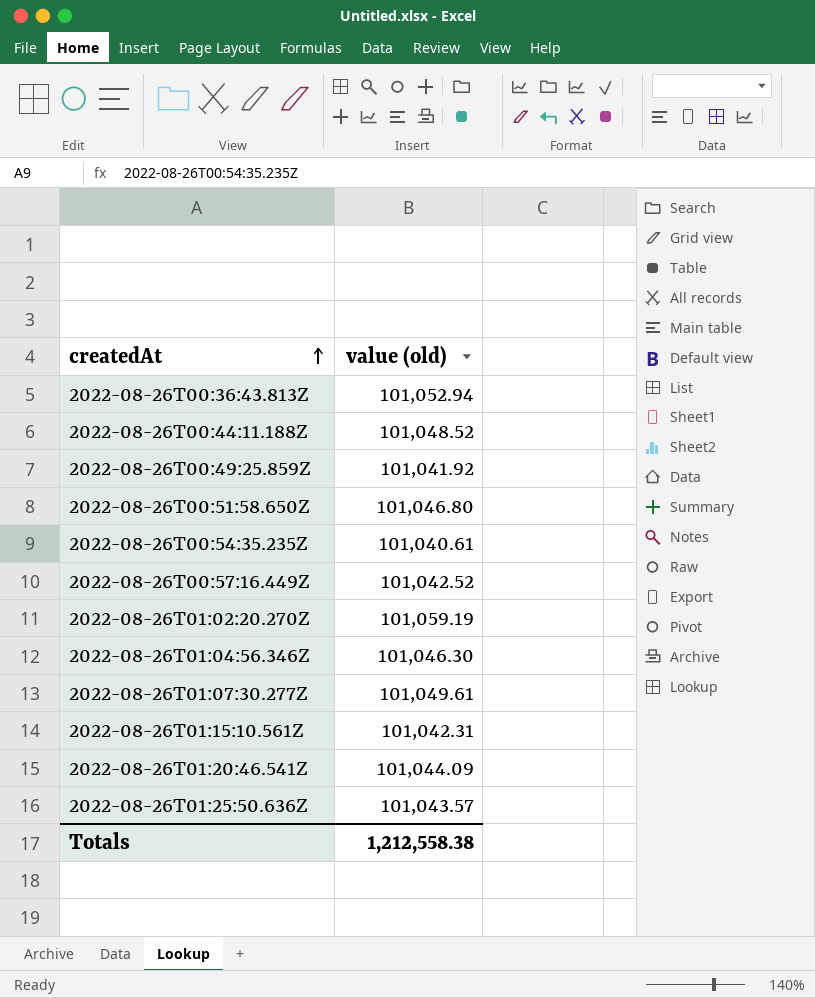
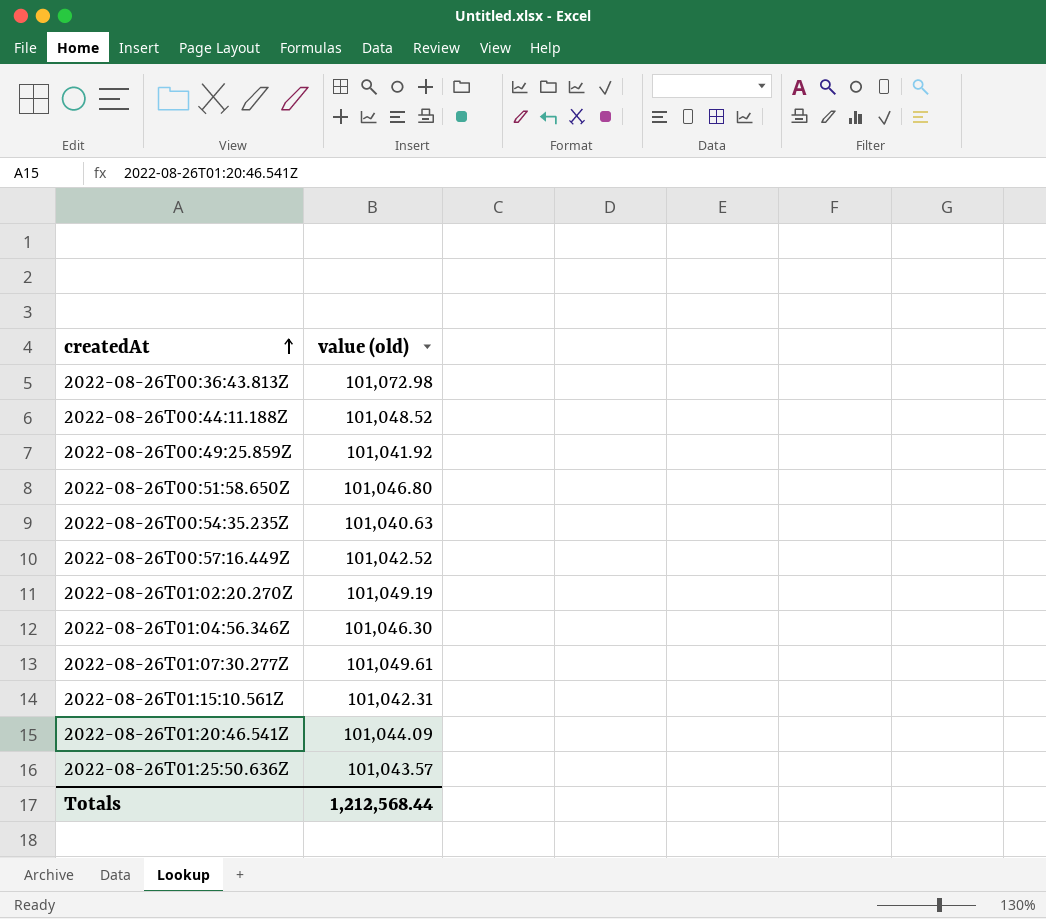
2022-08-26T00:36:43.813Z | value (old): 101,052.94 -> 101,072.98
2022-08-26T00:54:35.235Z | value (old): 101,040.61 -> 101,040.63
2022-08-26T01:02:20.270Z | value (old): 101,059.19 -> 101,049.19
Totals | value (old): 1,212,558.38 -> 1,212,568.44

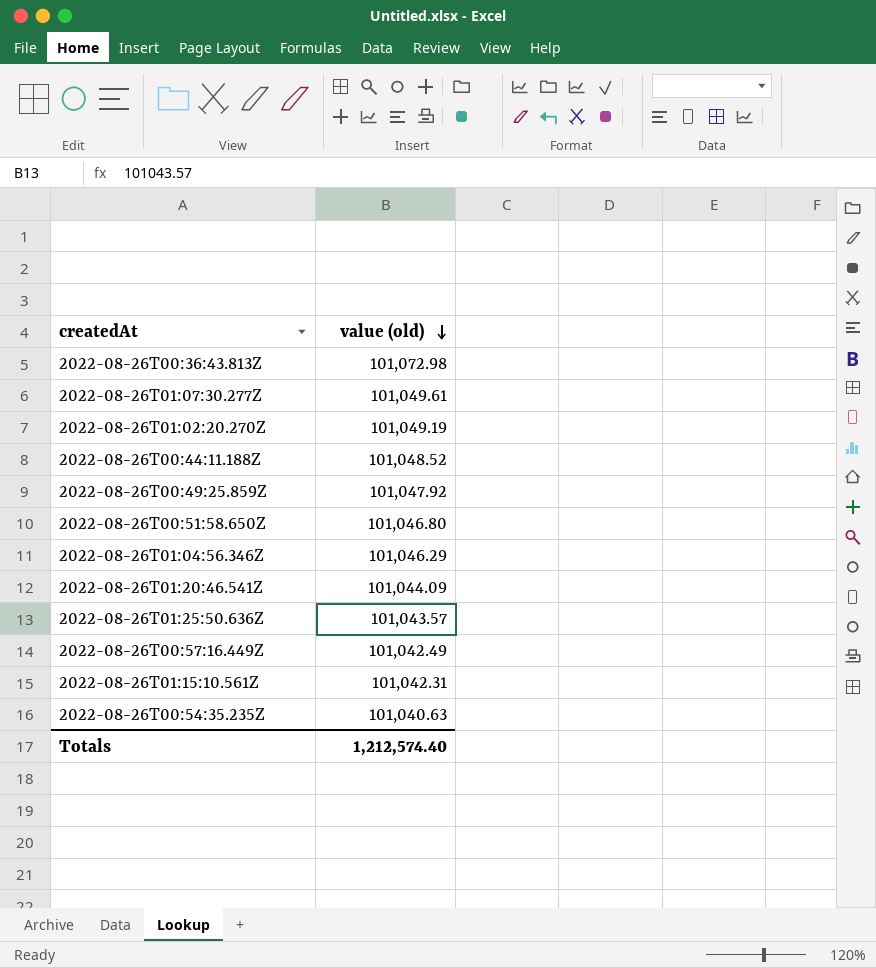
row order: createdAt ascending -> value (old) descending
2022-08-26T00:49:25.859Z | value (old): 101,041.92 -> 101,047.92
2022-08-26T01:04:56.346Z | value (old): 101,046.30 -> 101,046.29
2022-08-26T00:57:16.449Z | value (old): 101,042.52 -> 101,042.49
Totals | value (old): 1,212,568.44 -> 1,212,574.40

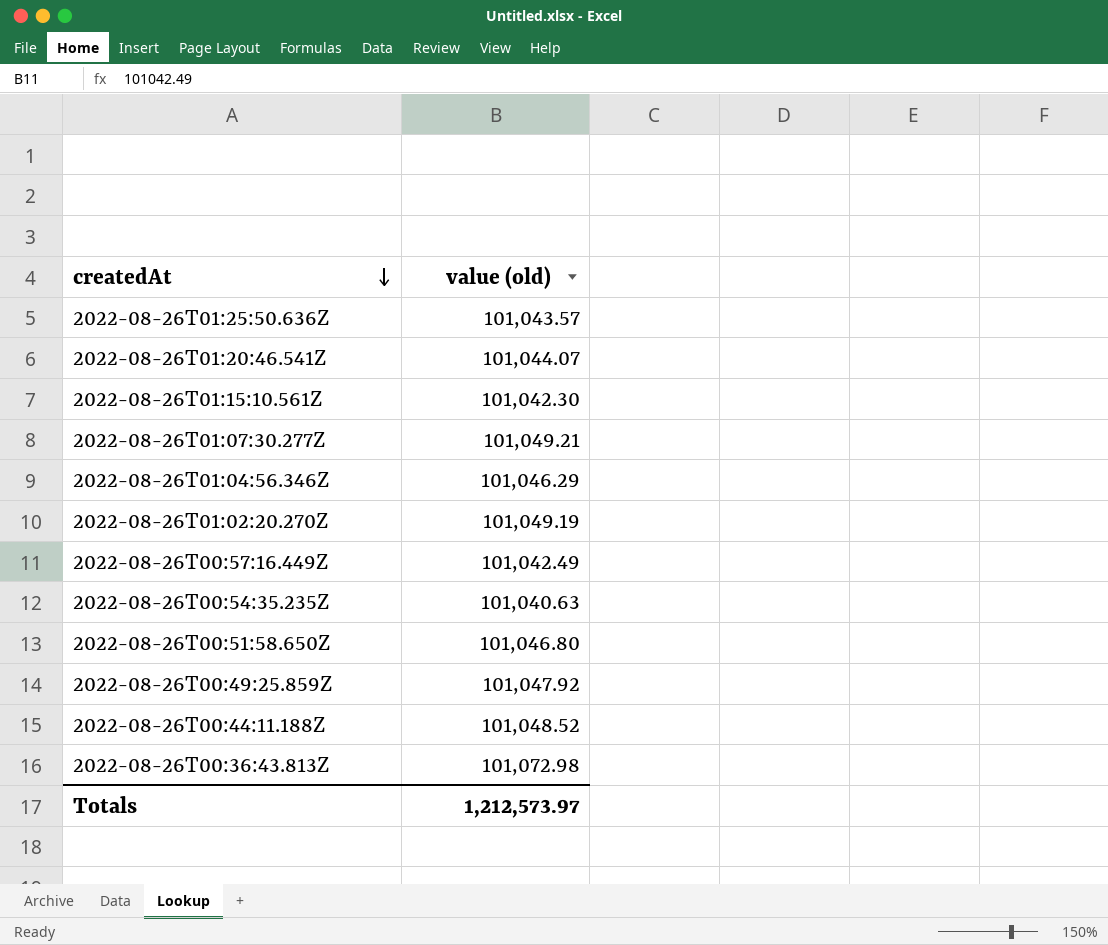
row order: value (old) descending -> createdAt descending
2022-08-26T01:20:46.541Z | value (old): 101,044.09 -> 101,044.07
2022-08-26T01:15:10.561Z | value (old): 101,042.31 -> 101,042.30
2022-08-26T01:07:30.277Z | value (old): 101,049.61 -> 101,049.21
Totals | value (old): 1,212,574.40 -> 1,212,573.97

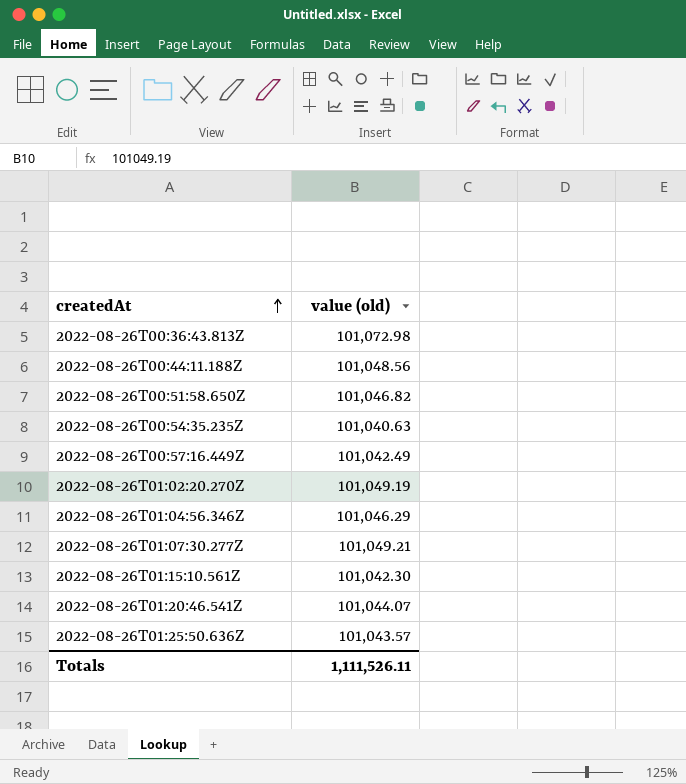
row order: createdAt descending -> createdAt ascending
row 2022-08-26T00:49:25.859Z: 101,047.92 -> none
2022-08-26T00:44:11.188Z | value (old): 101,048.52 -> 101,048.56
2022-08-26T00:51:58.650Z | value (old): 101,046.80 -> 101,046.82
Totals | value (old): 1,212,573.97 -> 1,111,526.11

